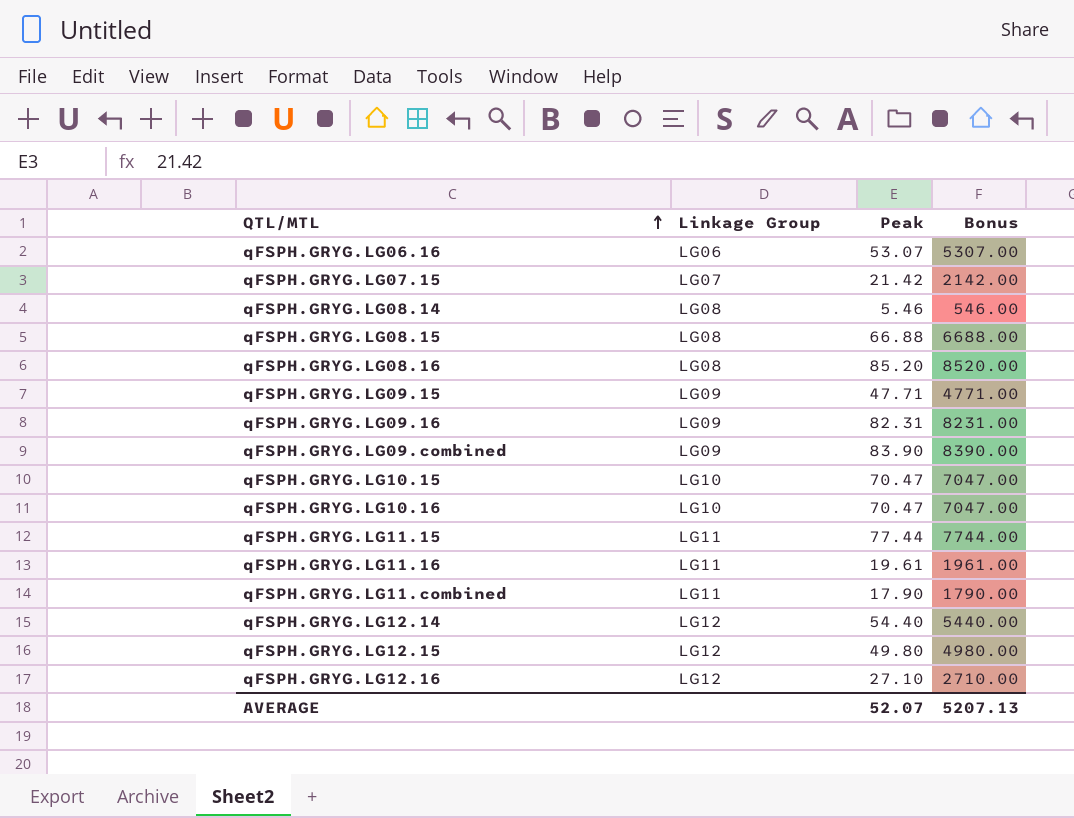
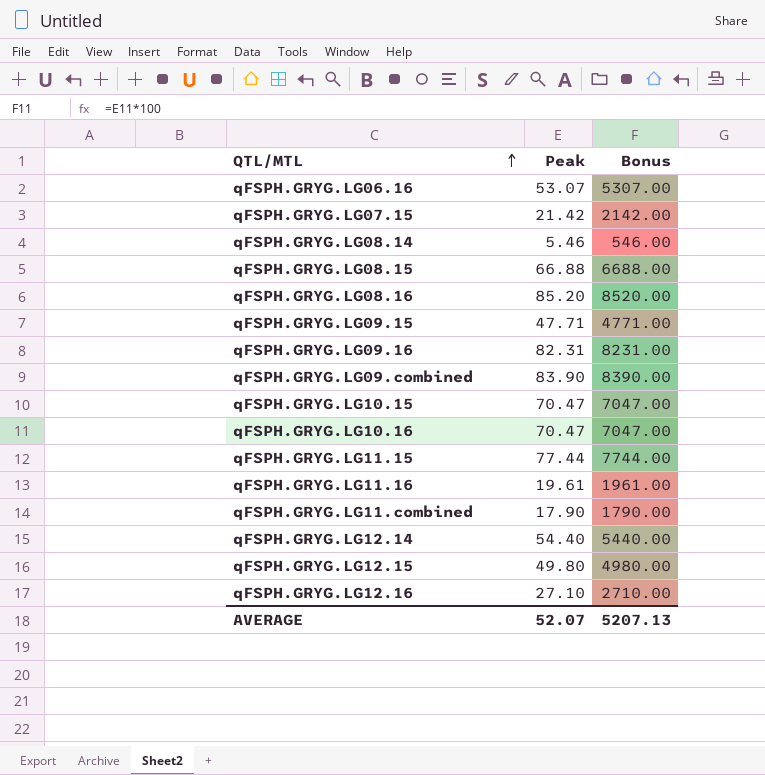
column Linkage Group | position: 2 -> none

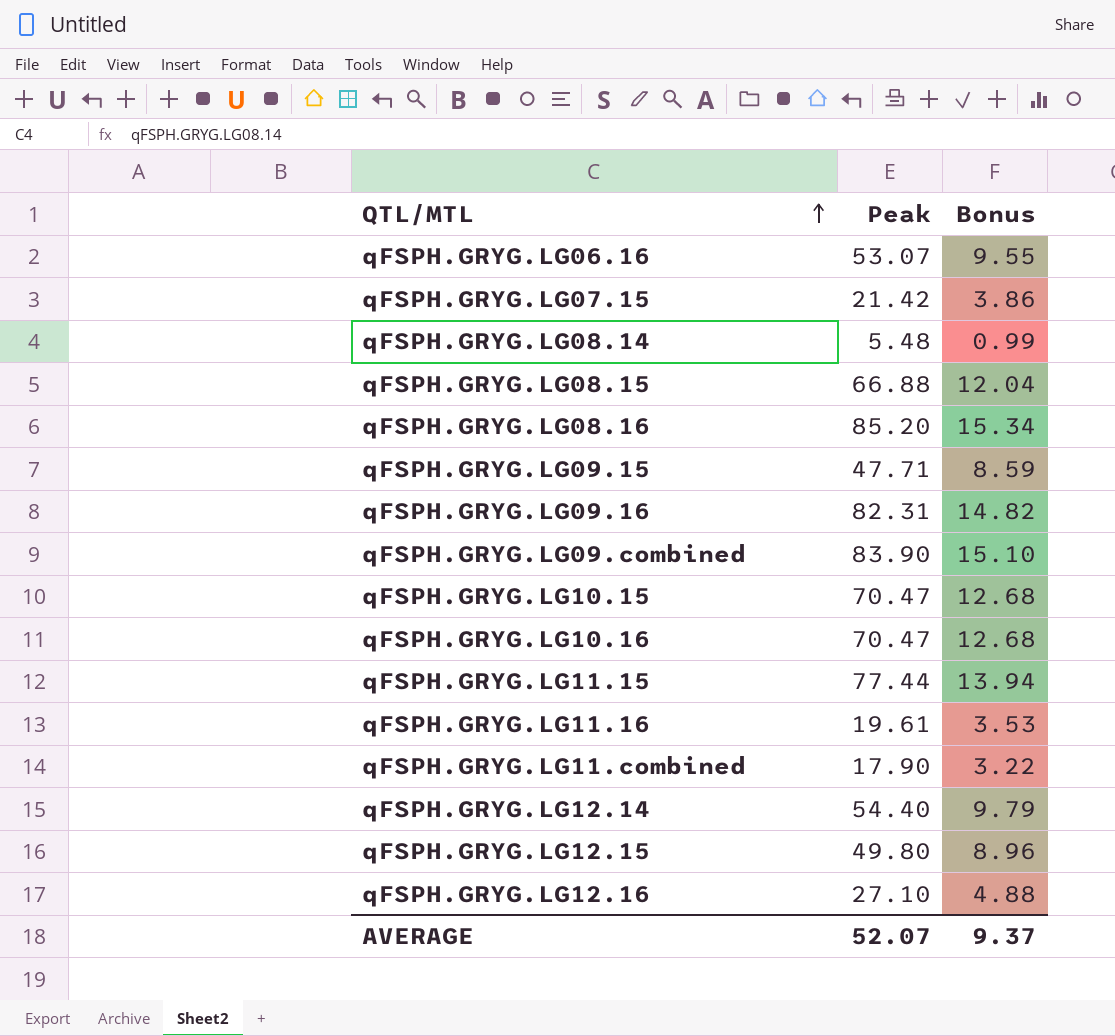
column Bonus | formula: [Peak] * 100 -> [Peak] * 0.18
qFSPH.GRYG.LG08.14 | Peak: 5.46 -> 5.48
AVERAGE | Bonus: 5207.13 -> 9.37

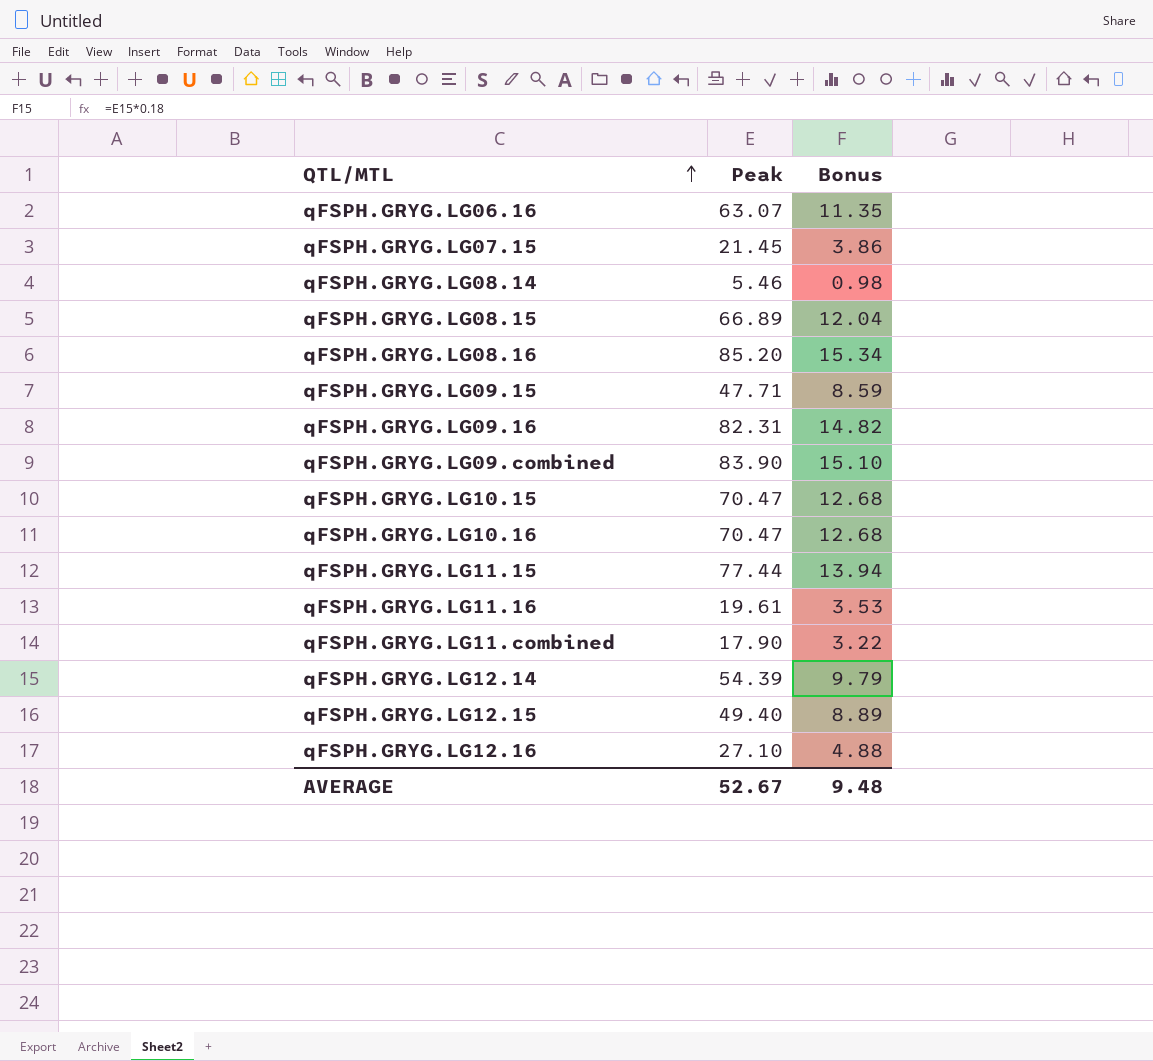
qFSPH.GRYG.LG06.16 | Peak: 53.07 -> 63.07
qFSPH.GRYG.LG06.16 | Bonus: 9.55 -> 11.35
qFSPH.GRYG.LG07.15 | Peak: 21.42 -> 21.45
qFSPH.GRYG.LG08.14 | Peak: 5.48 -> 5.46
qFSPH.GRYG.LG08.14 | Bonus: 0.99 -> 0.98
qFSPH.GRYG.LG08.15 | Peak: 66.88 -> 66.89
qFSPH.GRYG.LG12.14 | Peak: 54.40 -> 54.39
qFSPH.GRYG.LG12.15 | Peak: 49.80 -> 49.40
qFSPH.GRYG.LG12.15 | Bonus: 8.96 -> 8.89
AVERAGE | Peak: 52.07 -> 52.67
AVERAGE | Bonus: 9.37 -> 9.48

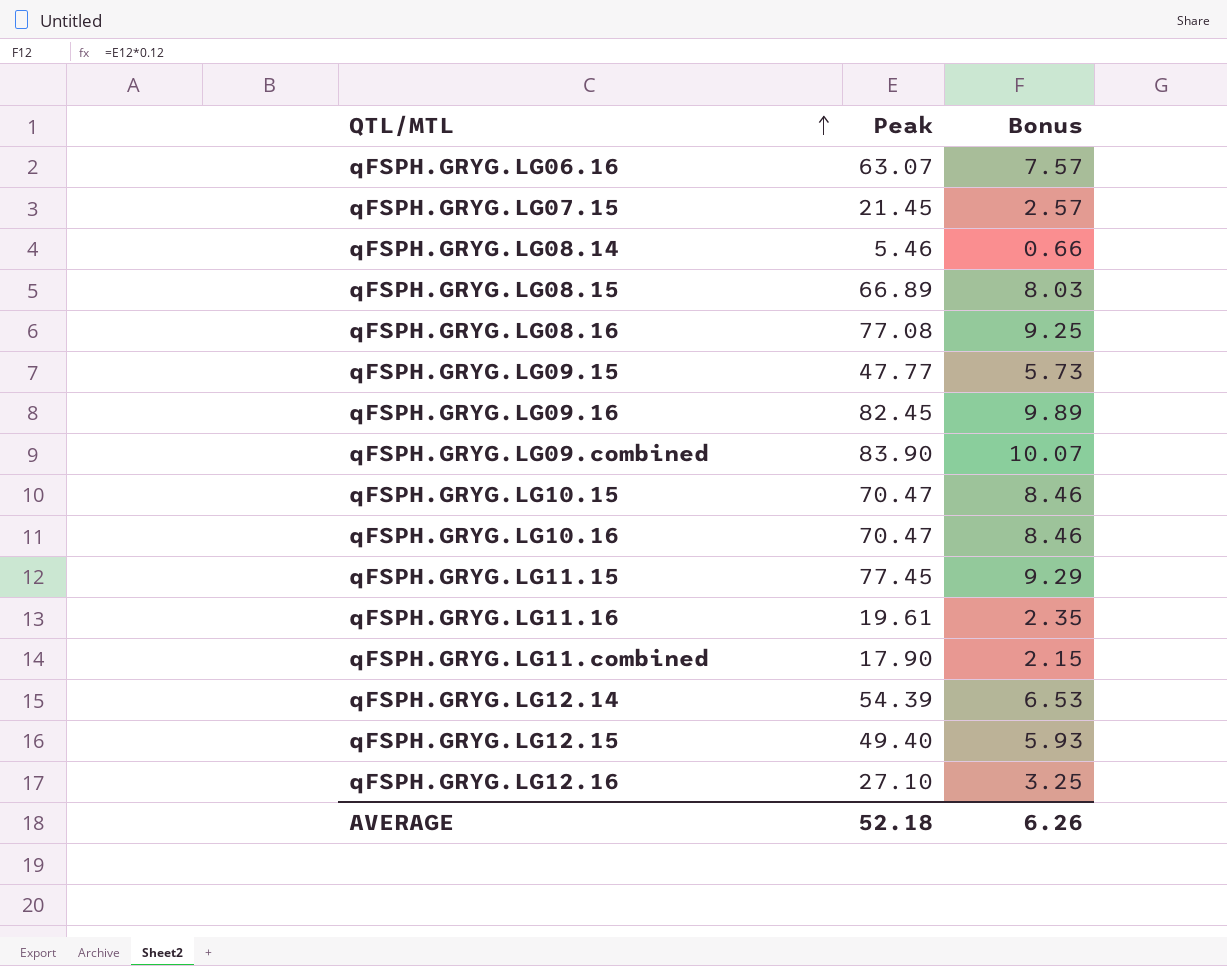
column Bonus | formula: [Peak] * 0.18 -> [Peak] * 0.12
qFSPH.GRYG.LG08.16 | Peak: 85.20 -> 77.08
qFSPH.GRYG.LG09.15 | Peak: 47.71 -> 47.77
qFSPH.GRYG.LG09.16 | Peak: 82.31 -> 82.45
qFSPH.GRYG.LG11.15 | Peak: 77.44 -> 77.45
AVERAGE | Peak: 52.67 -> 52.18
AVERAGE | Bonus: 9.48 -> 6.26

